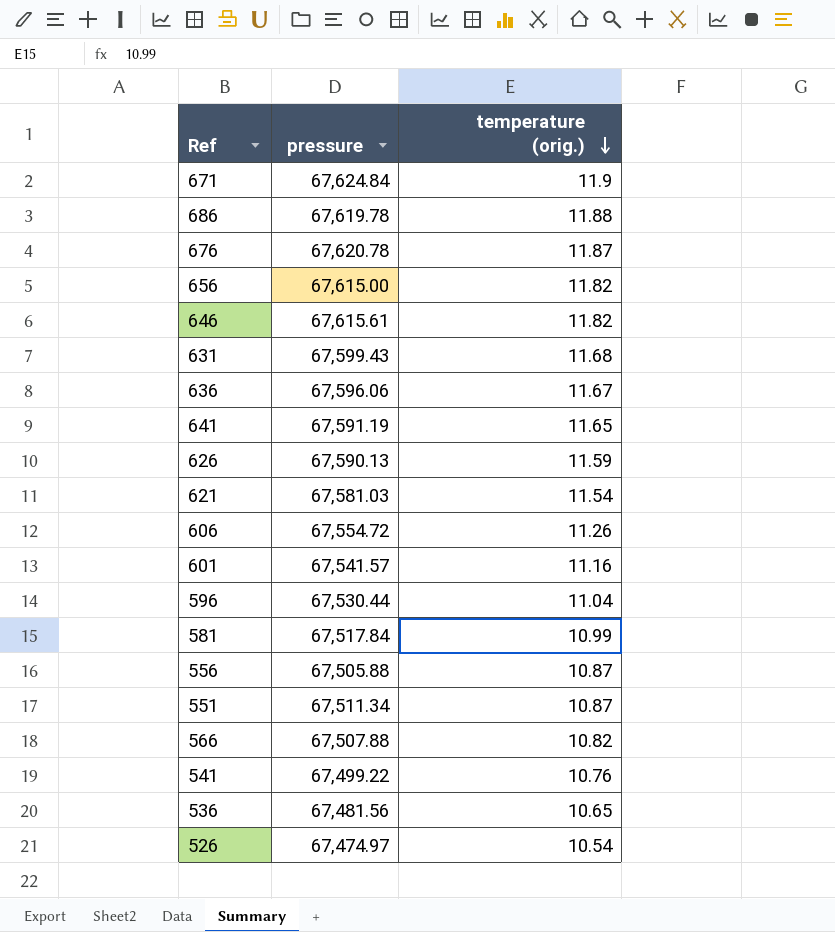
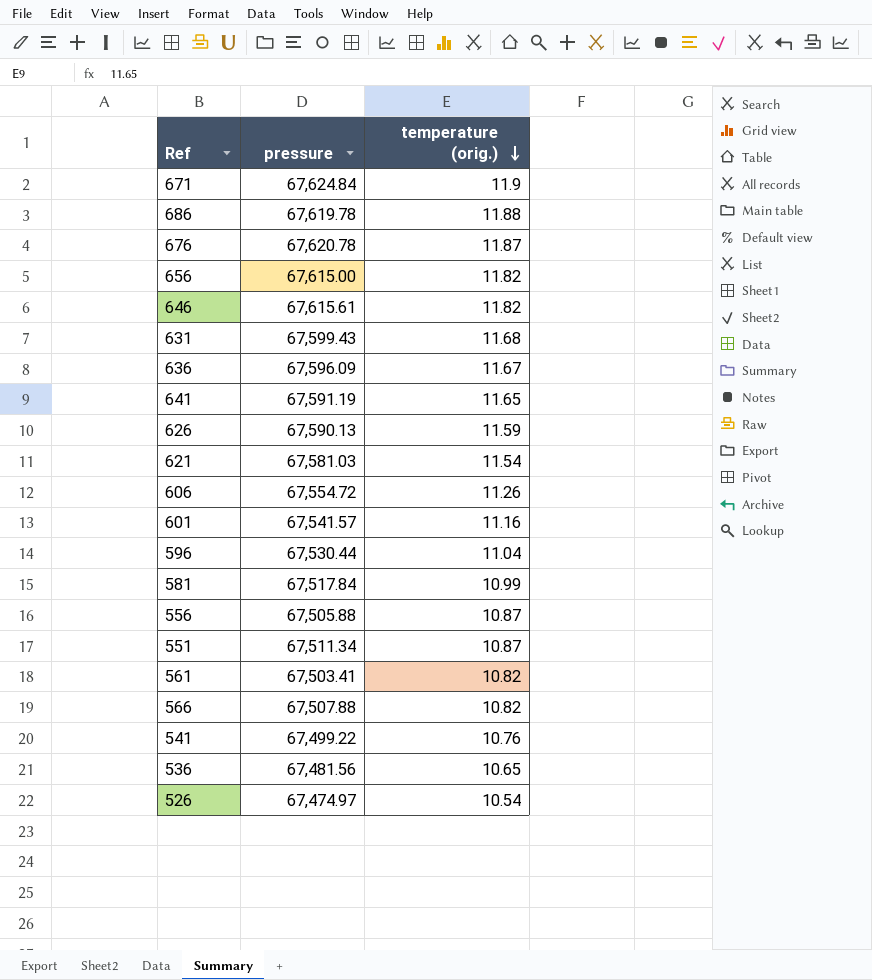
636 | pressure: 67,596.06 -> 67,596.09
row 561: none -> 67,503.41 | 10.82

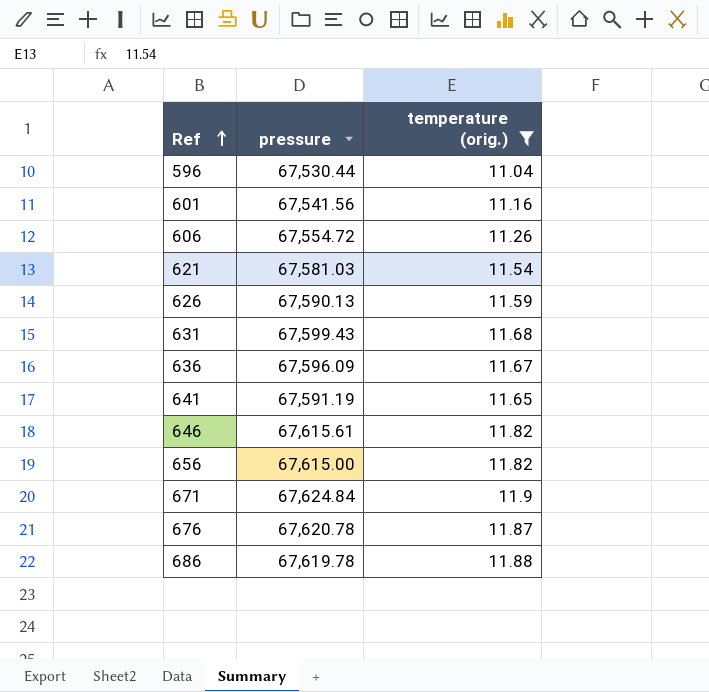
filter: none -> temperature (orig.) >= 11.04
row order: temperature (orig.) descending -> Ref ascending
601 | pressure: 67,541.57 -> 67,541.56

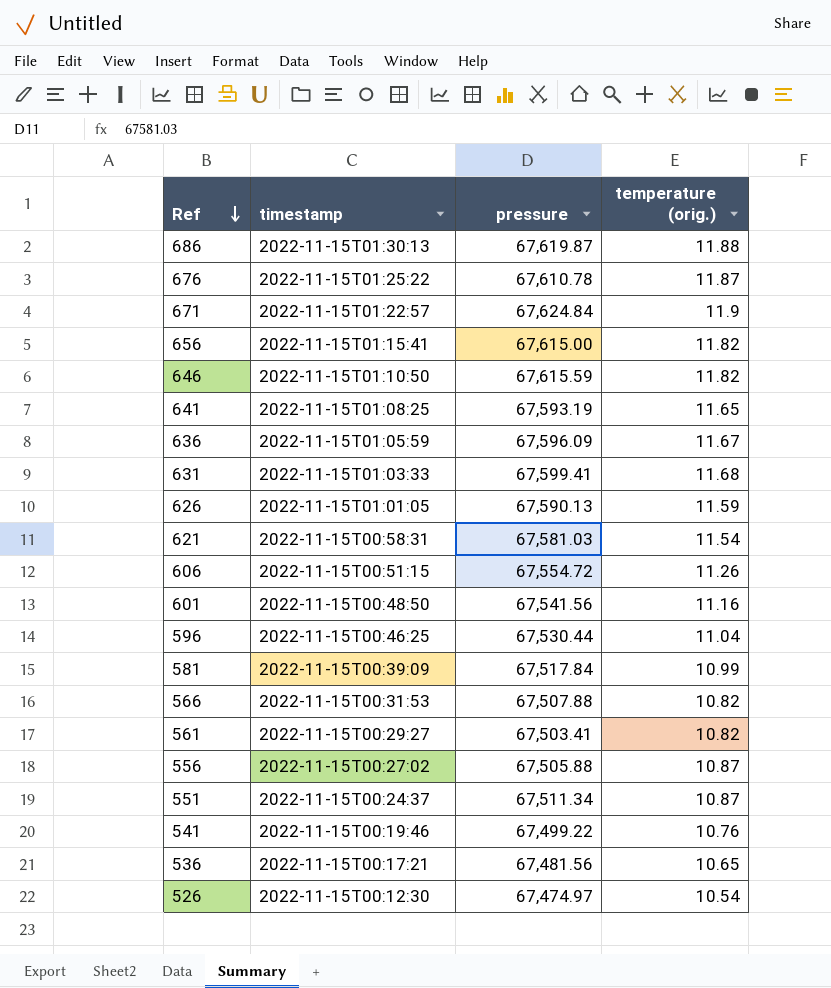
filter: temperature (orig.) >= 11.04 -> none
row order: Ref ascending -> Ref descending
column timestamp | position: none -> 2
686 | pressure: 67,619.78 -> 67,619.87
676 | pressure: 67,620.78 -> 67,610.78
646 | pressure: 67,615.61 -> 67,615.59
641 | pressure: 67,591.19 -> 67,593.19
631 | pressure: 67,599.43 -> 67,599.41

